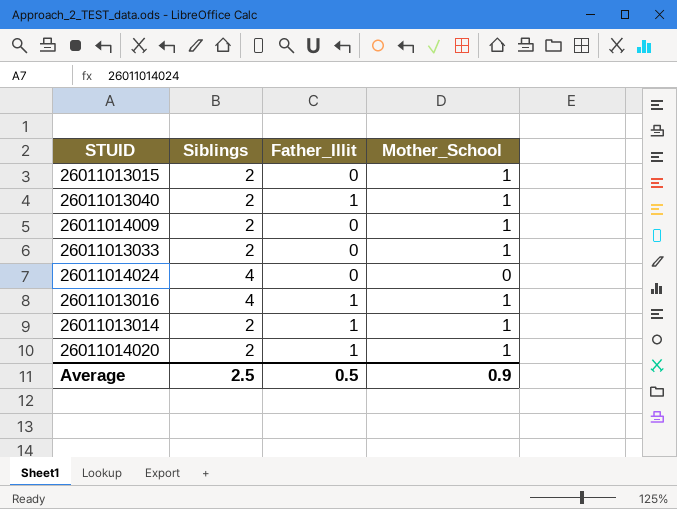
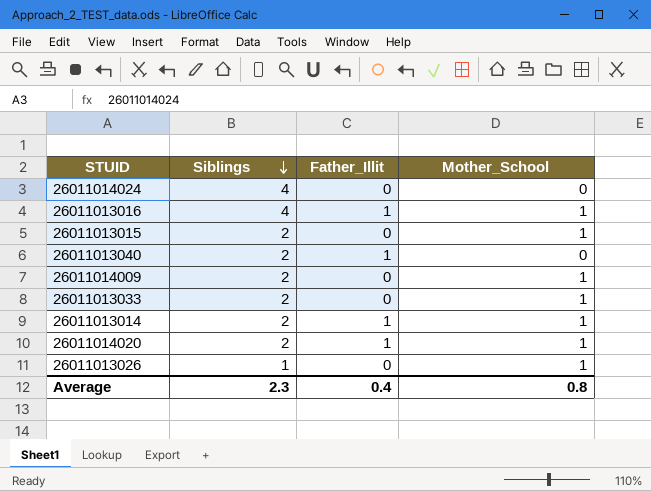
row order: none -> Siblings descending
26011013040 | Mother_School: 1 -> 0
row 26011013026: none -> 1 | 0 | 1
Average | Siblings: 2.5 -> 2.3
Average | Father_Illit: 0.5 -> 0.4
Average | Mother_School: 0.9 -> 0.8

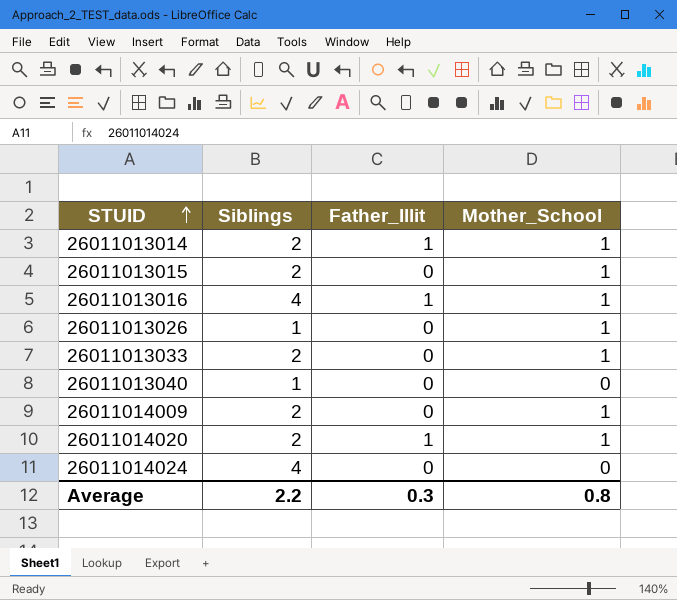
row order: Siblings descending -> STUID ascending
26011013040 | Siblings: 2 -> 1
26011013040 | Father_Illit: 1 -> 0
Average | Siblings: 2.3 -> 2.2
Average | Father_Illit: 0.4 -> 0.3

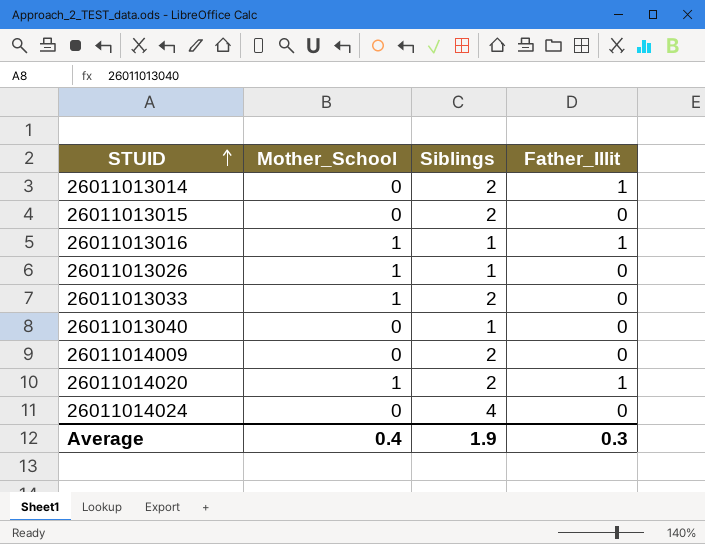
column Mother_School | position: 4 -> 2
26011013014 | Mother_School: 1 -> 0
26011013015 | Mother_School: 1 -> 0
26011013016 | Siblings: 4 -> 1
26011014009 | Mother_School: 1 -> 0
Average | Mother_School: 0.8 -> 0.4
Average | Siblings: 2.2 -> 1.9

